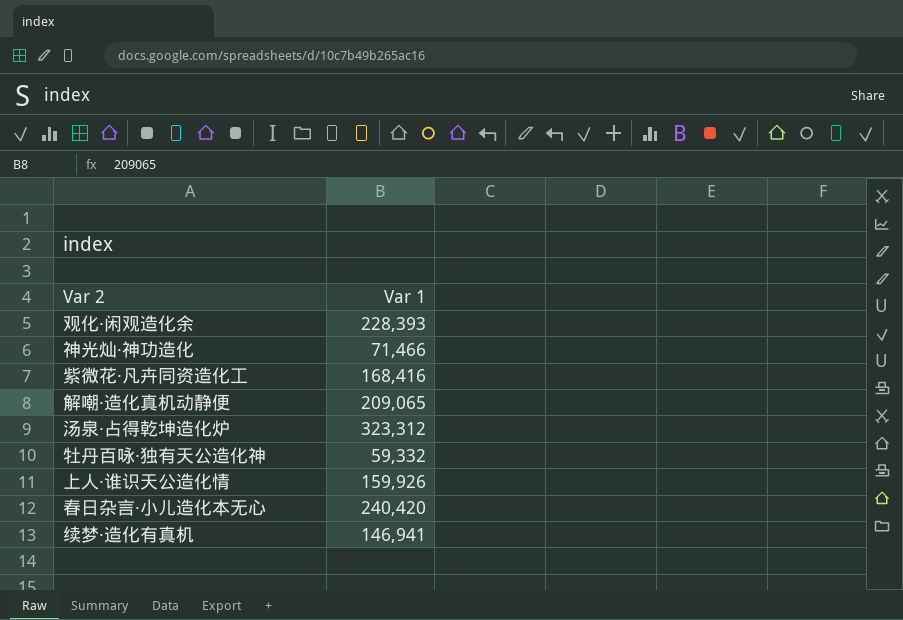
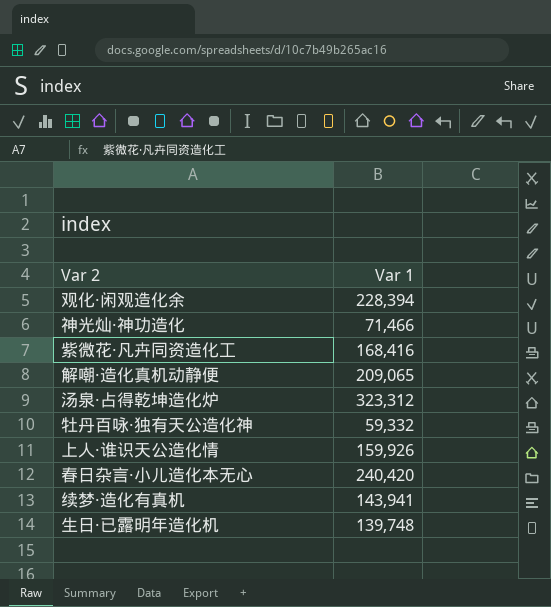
观化·闲观造化余 | Var 1: 228,393 -> 228,394
续梦·造化有真机 | Var 1: 146,941 -> 143,941
row 生日·已露明年造化机: none -> 139,748

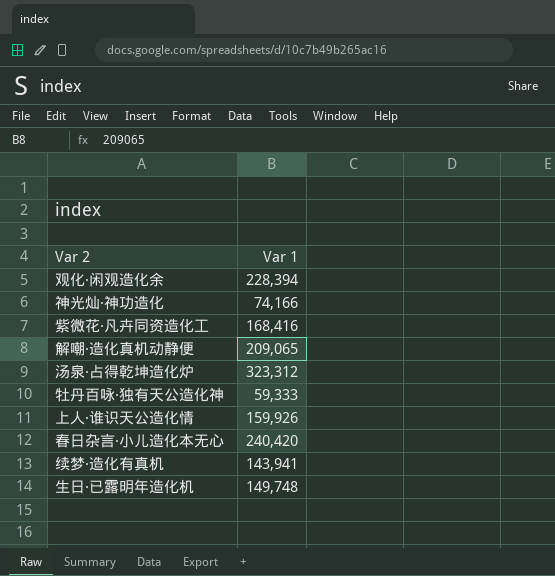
神光灿·神功造化 | Var 1: 71,466 -> 74,166
牡丹百咏·独有天公造化神 | Var 1: 59,332 -> 59,333
生日·已露明年造化机 | Var 1: 139,748 -> 149,748

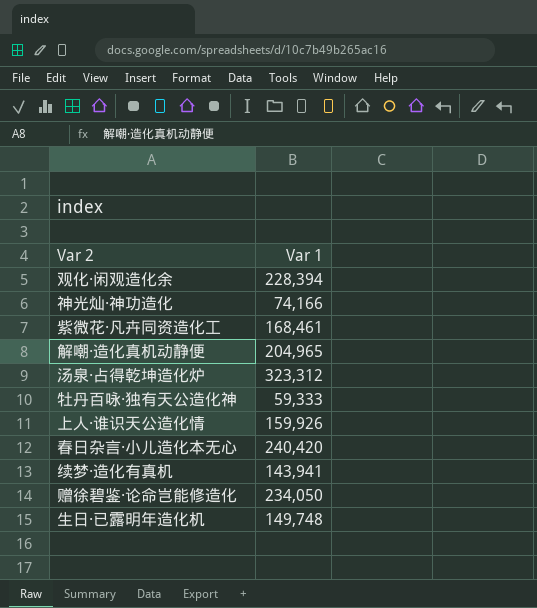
紫微花·凡卉同资造化工 | Var 1: 168,416 -> 168,461
解嘲·造化真机动静便 | Var 1: 209,065 -> 204,965
row 赠徐碧鉴·论命岂能修造化: none -> 234,050

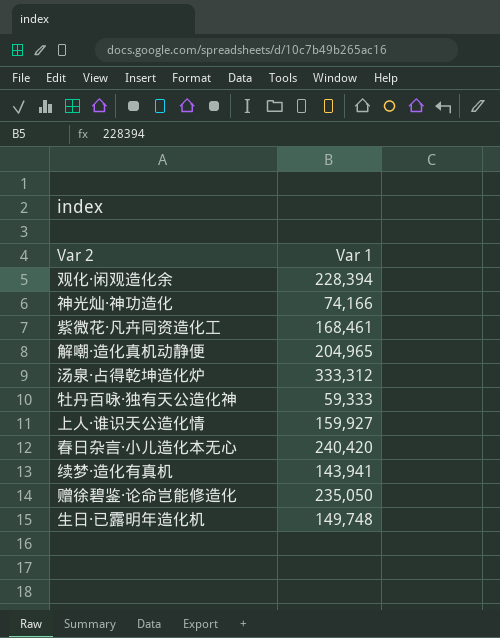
汤泉·占得乾坤造化炉 | Var 1: 323,312 -> 333,312
上人·谁识天公造化情 | Var 1: 159,926 -> 159,927
赠徐碧鉴·论命岂能修造化 | Var 1: 234,050 -> 235,050

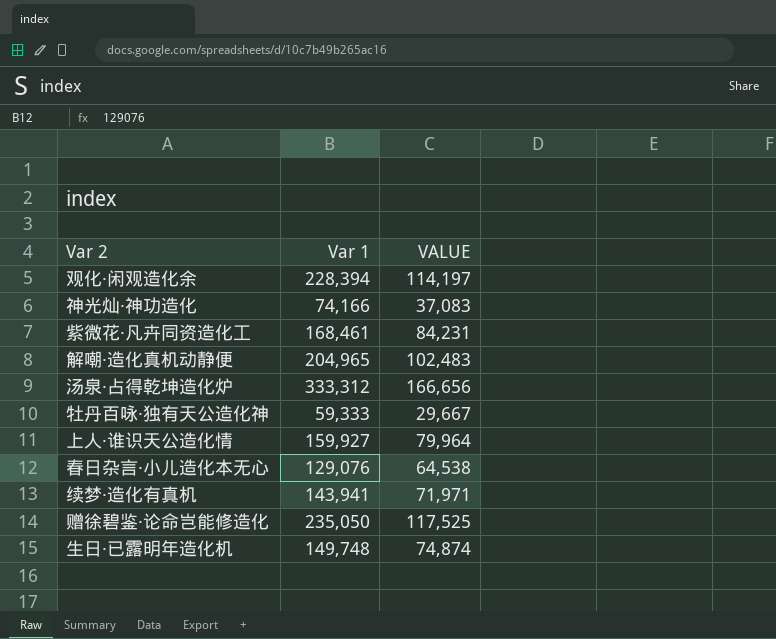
column VALUE | formula: none -> [Var 1] * 0.5
春日杂言·小儿造化本无心 | Var 1: 240,420 -> 129,076

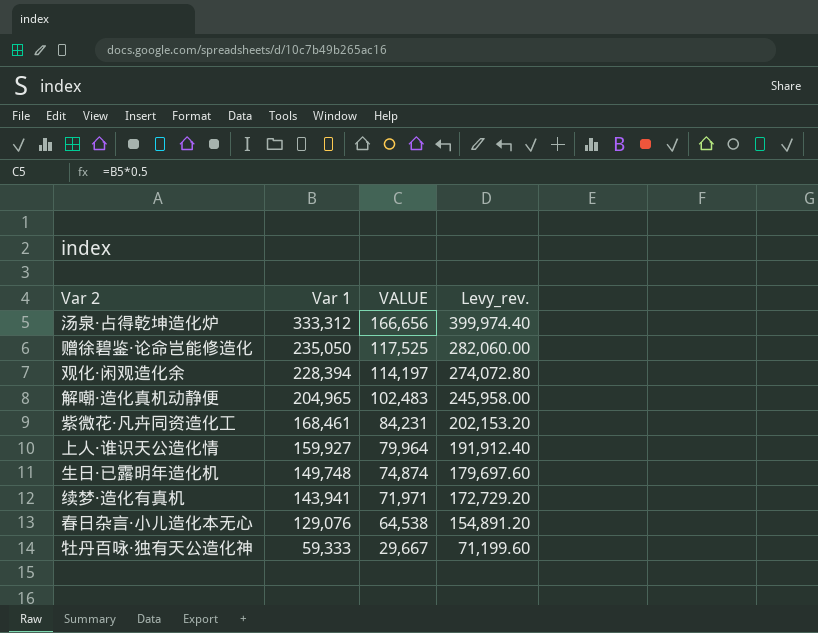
row order: none -> Var 1 descending
column Levy_rev. | formula: none -> [Var 1] * 1.2
row 神光灿·神功造化: 74,166 | 37,083 -> none

